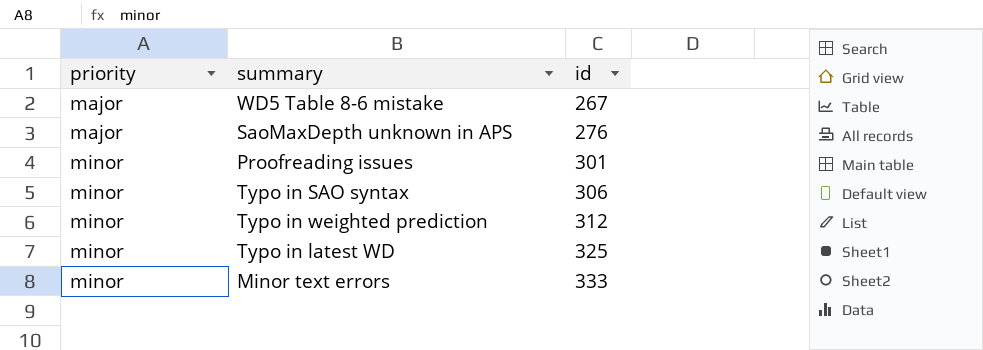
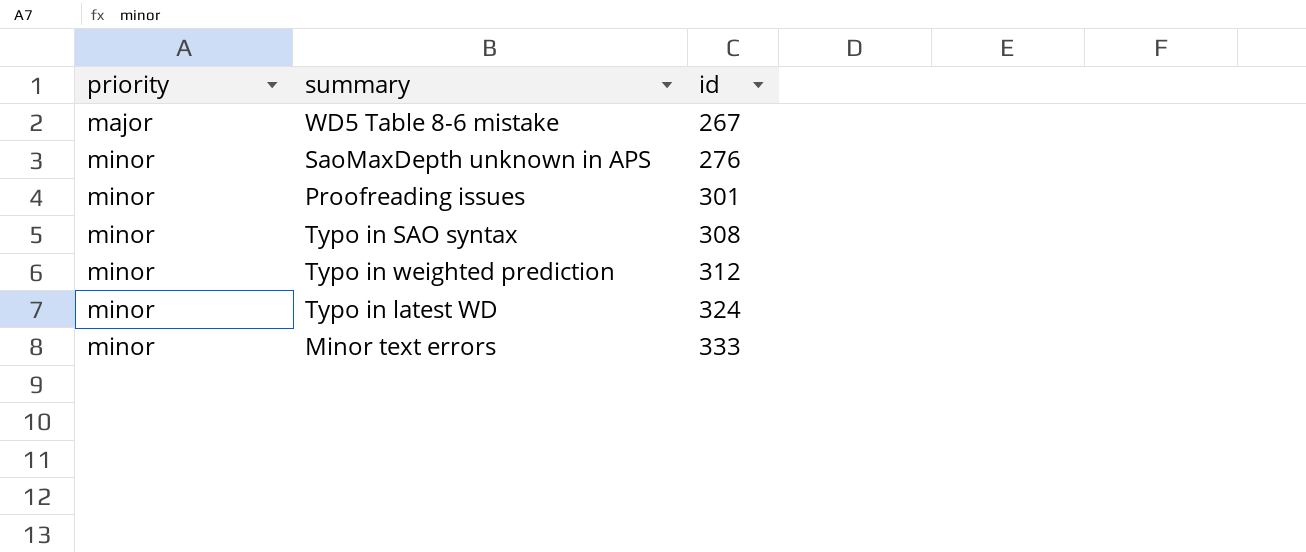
SaoMaxDepth unknown in APS | priority: major -> minor
Typo in SAO syntax | id: 306 -> 308
Typo in latest WD | id: 325 -> 324

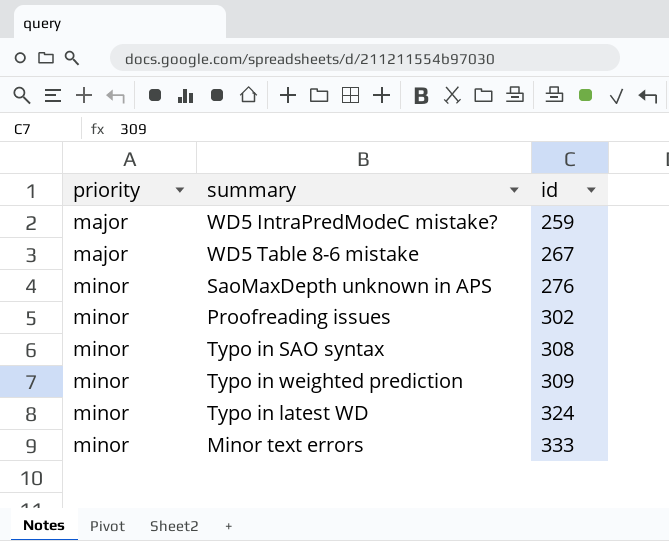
row WD5 IntraPredModeC mistake?: none -> major | 259
Proofreading issues | id: 301 -> 302
Typo in weighted prediction | id: 312 -> 309

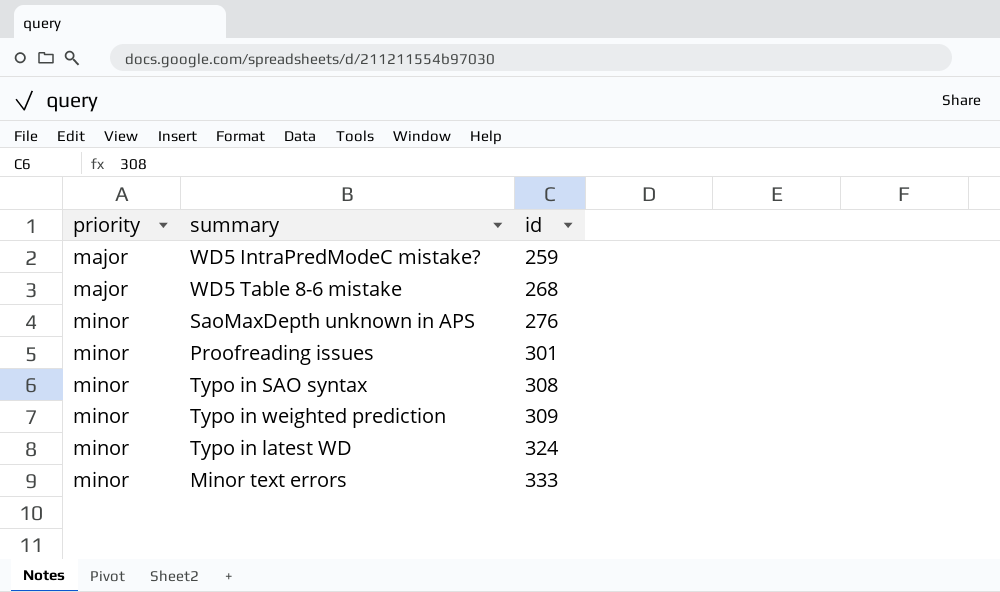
WD5 Table 8-6 mistake | id: 267 -> 268
Proofreading issues | id: 302 -> 301

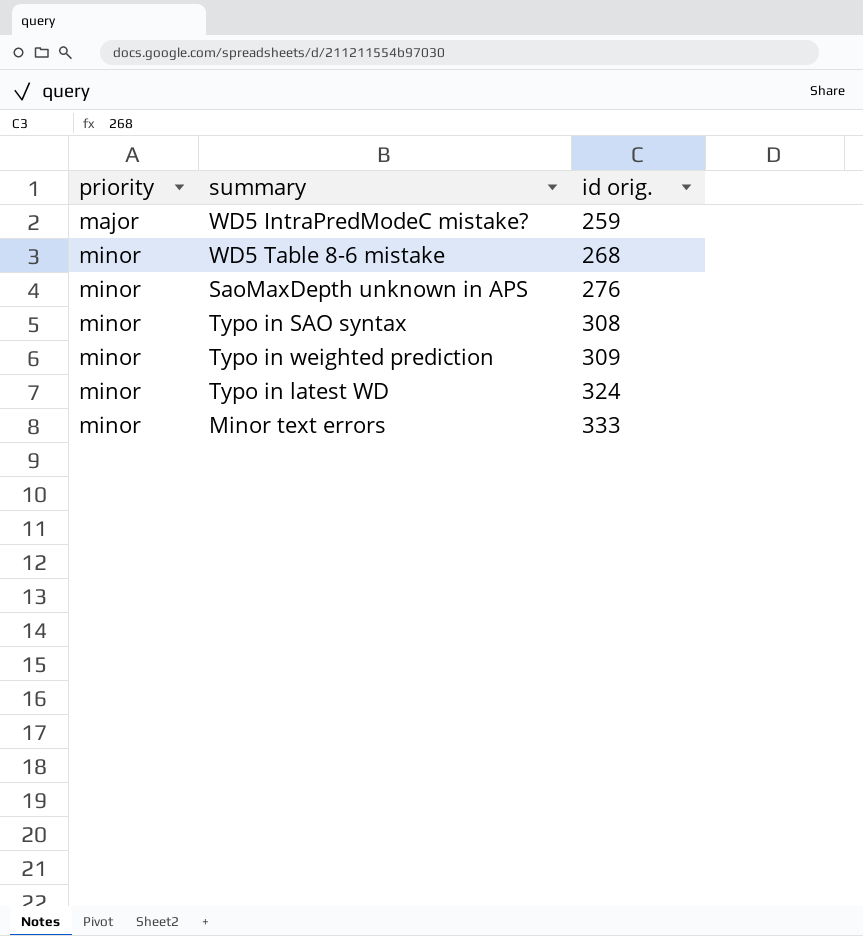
column name: id -> id orig.
row Proofreading issues: minor | 301 -> none
WD5 Table 8-6 mistake | priority: major -> minor

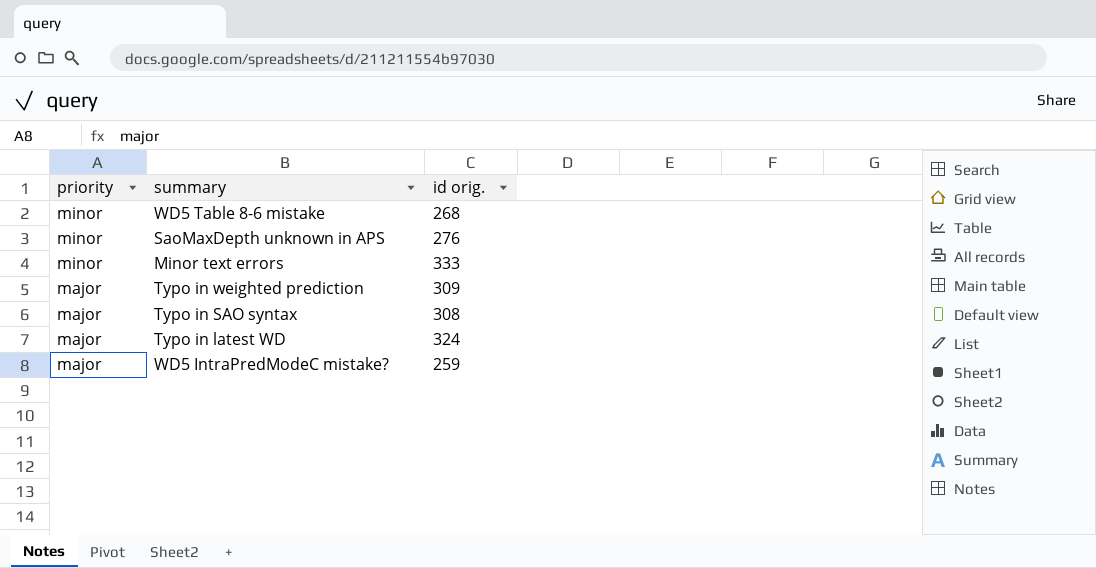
row order: priority ascending -> priority descending
Typo in weighted prediction | priority: minor -> major
Typo in SAO syntax | priority: minor -> major
Typo in latest WD | priority: minor -> major

